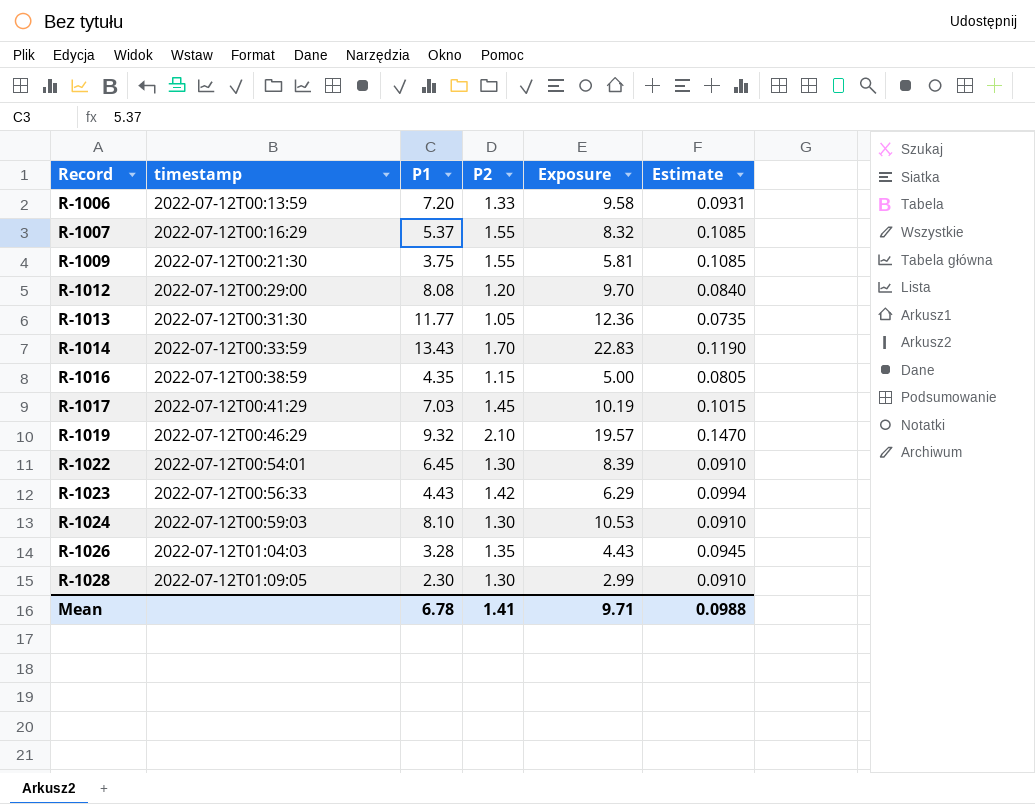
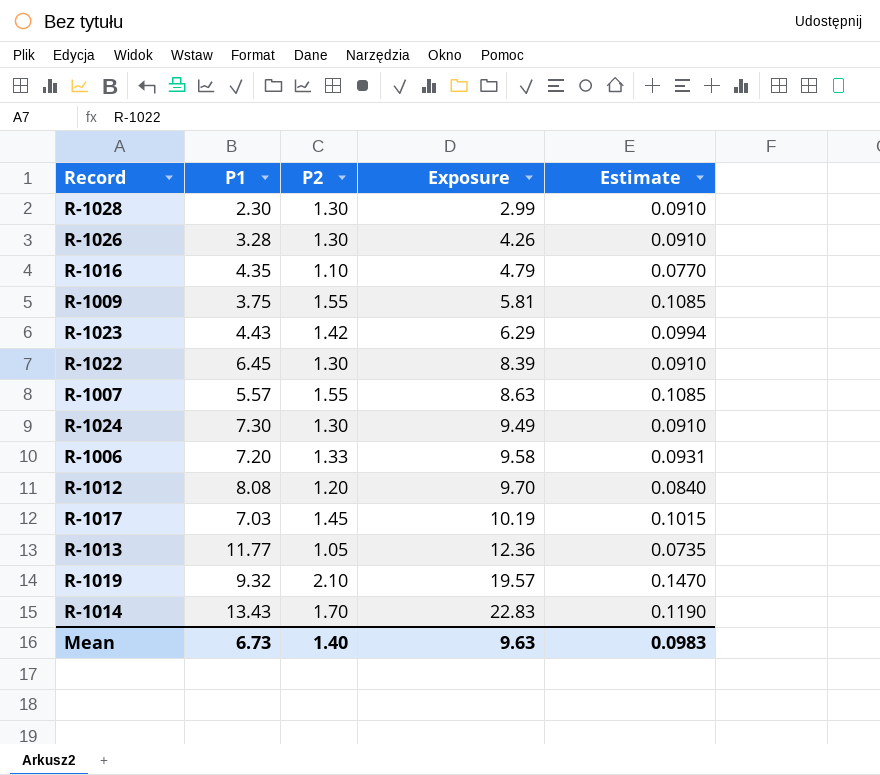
row order: Record ascending -> Exposure ascending
column timestamp | position: 2 -> none
R-1026 | P2: 1.35 -> 1.30
R-1026 | Exposure: 4.43 -> 4.26
R-1026 | Estimate: 0.0945 -> 0.0910
R-1016 | P2: 1.15 -> 1.10
R-1016 | Exposure: 5.00 -> 4.79
R-1016 | Estimate: 0.0805 -> 0.0770
R-1007 | P1: 5.37 -> 5.57
R-1007 | Exposure: 8.32 -> 8.63
R-1024 | P1: 8.10 -> 7.30
R-1024 | Exposure: 10.53 -> 9.49
Mean | P1: 6.78 -> 6.73
Mean | P2: 1.41 -> 1.40
Mean | Exposure: 9.71 -> 9.63
Mean | Estimate: 0.0988 -> 0.0983

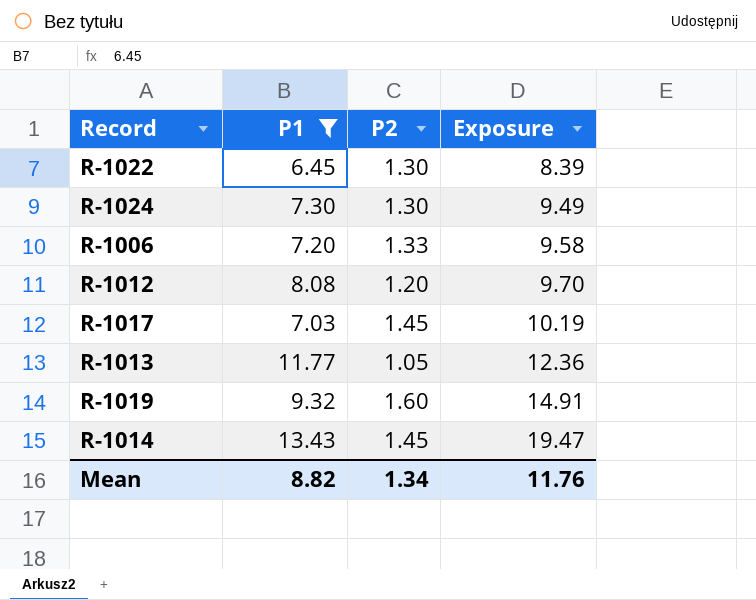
filter: none -> P1 >= 6.45
column Estimate | formula: [P2] * 0.07 -> none
R-1019 | P2: 2.10 -> 1.60
R-1019 | Exposure: 19.57 -> 14.91
R-1014 | P2: 1.70 -> 1.45
R-1014 | Exposure: 22.83 -> 19.47
Mean | P1: 6.73 -> 8.82
Mean | P2: 1.40 -> 1.34
Mean | Exposure: 9.63 -> 11.76

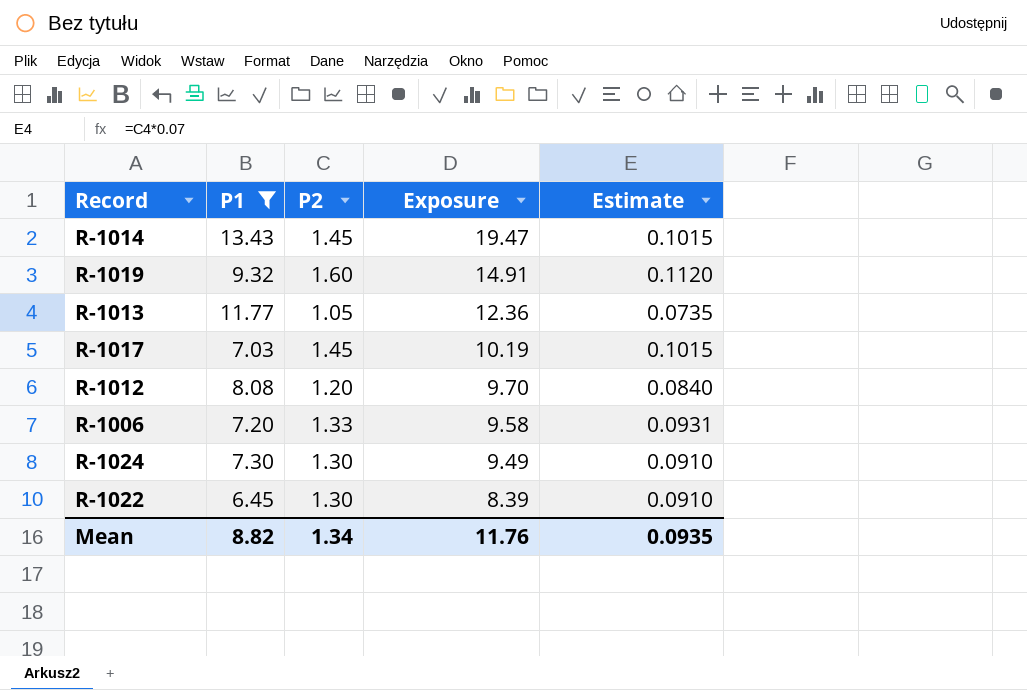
row order: Exposure ascending -> Exposure descending
column Estimate | formula: none -> [P2] * 0.07

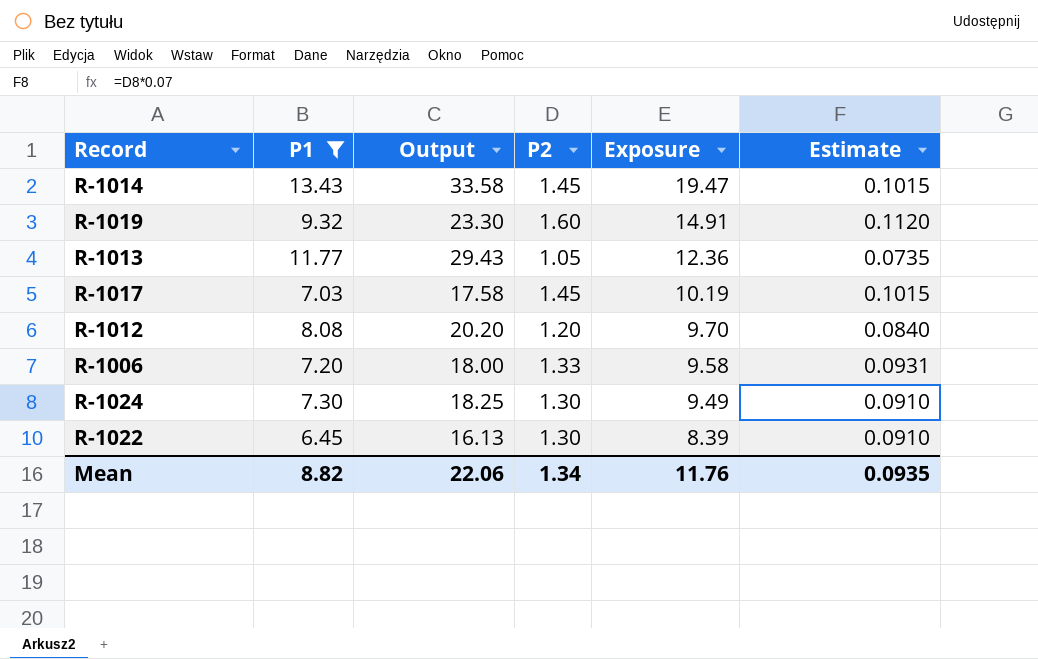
column Output | formula: none -> [P1] * 2.5

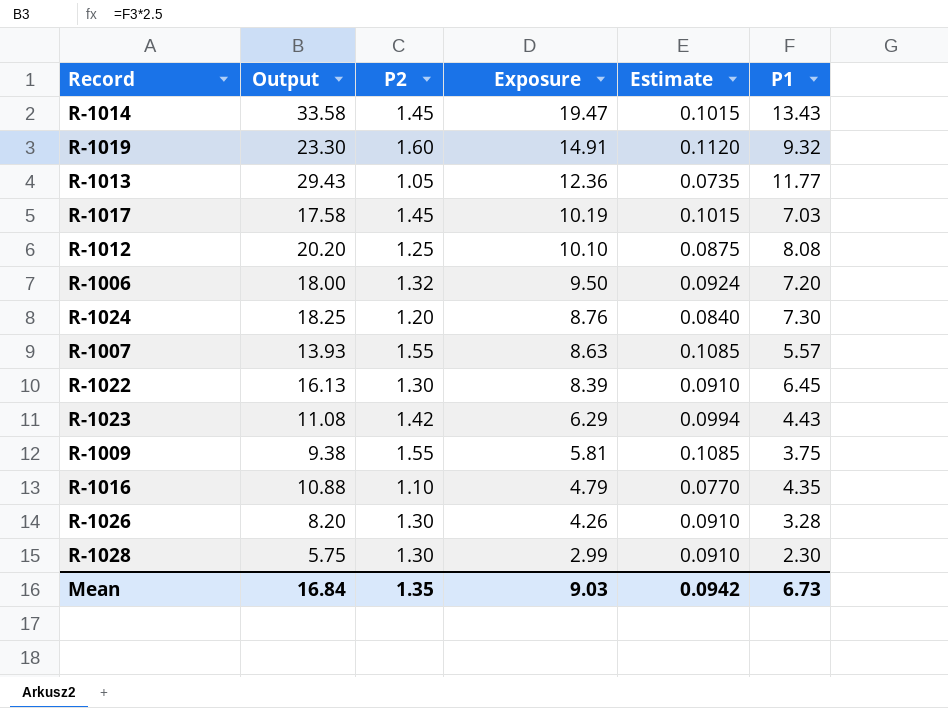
filter: P1 >= 6.45 -> none
column P1 | position: 2 -> 6
R-1012 | P2: 1.20 -> 1.25
R-1012 | Exposure: 9.70 -> 10.10
R-1012 | Estimate: 0.0840 -> 0.0875
R-1006 | P2: 1.33 -> 1.32
R-1006 | Exposure: 9.58 -> 9.50
R-1006 | Estimate: 0.0931 -> 0.0924
R-1024 | P2: 1.30 -> 1.20
R-1024 | Exposure: 9.49 -> 8.76
R-1024 | Estimate: 0.0910 -> 0.0840
Mean | Output: 22.06 -> 16.84
Mean | P2: 1.34 -> 1.35
Mean | Exposure: 11.76 -> 9.03
Mean | Estimate: 0.0935 -> 0.0942
Mean | P1: 8.82 -> 6.73

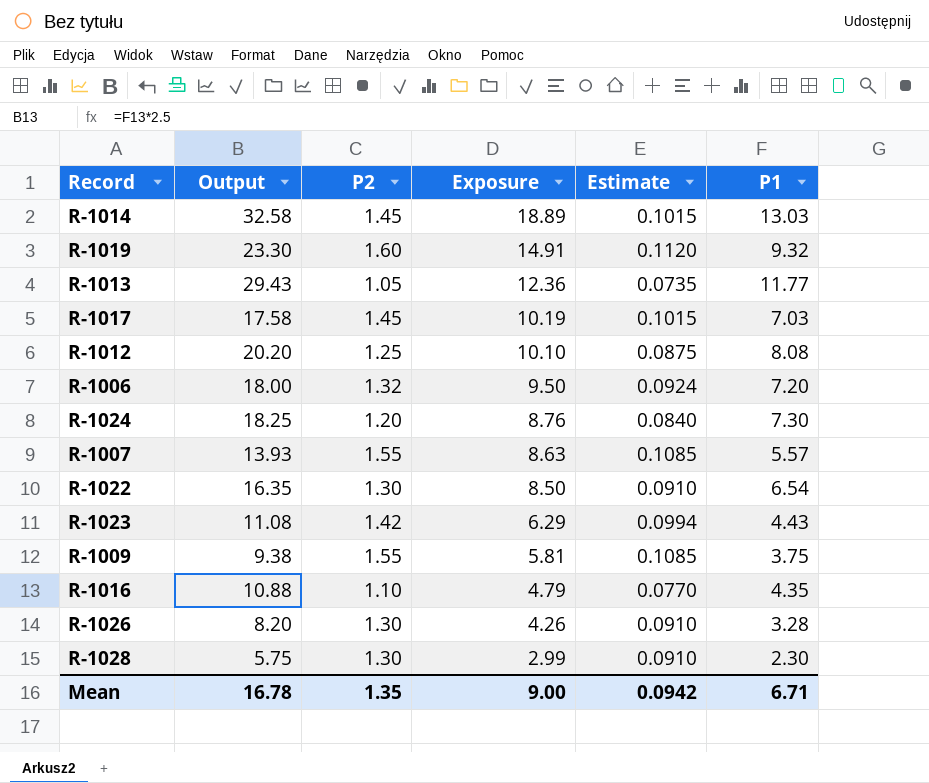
R-1014 | Output: 33.58 -> 32.58
R-1014 | Exposure: 19.47 -> 18.89
R-1014 | P1: 13.43 -> 13.03
R-1022 | Output: 16.13 -> 16.35
R-1022 | Exposure: 8.39 -> 8.50
R-1022 | P1: 6.45 -> 6.54
Mean | Output: 16.84 -> 16.78
Mean | Exposure: 9.03 -> 9.00
Mean | P1: 6.73 -> 6.71

